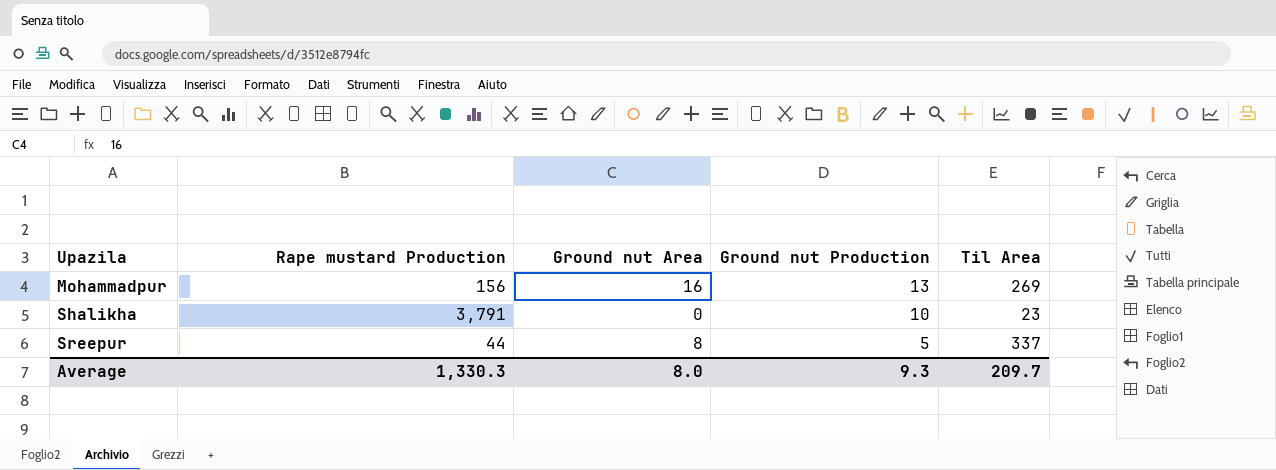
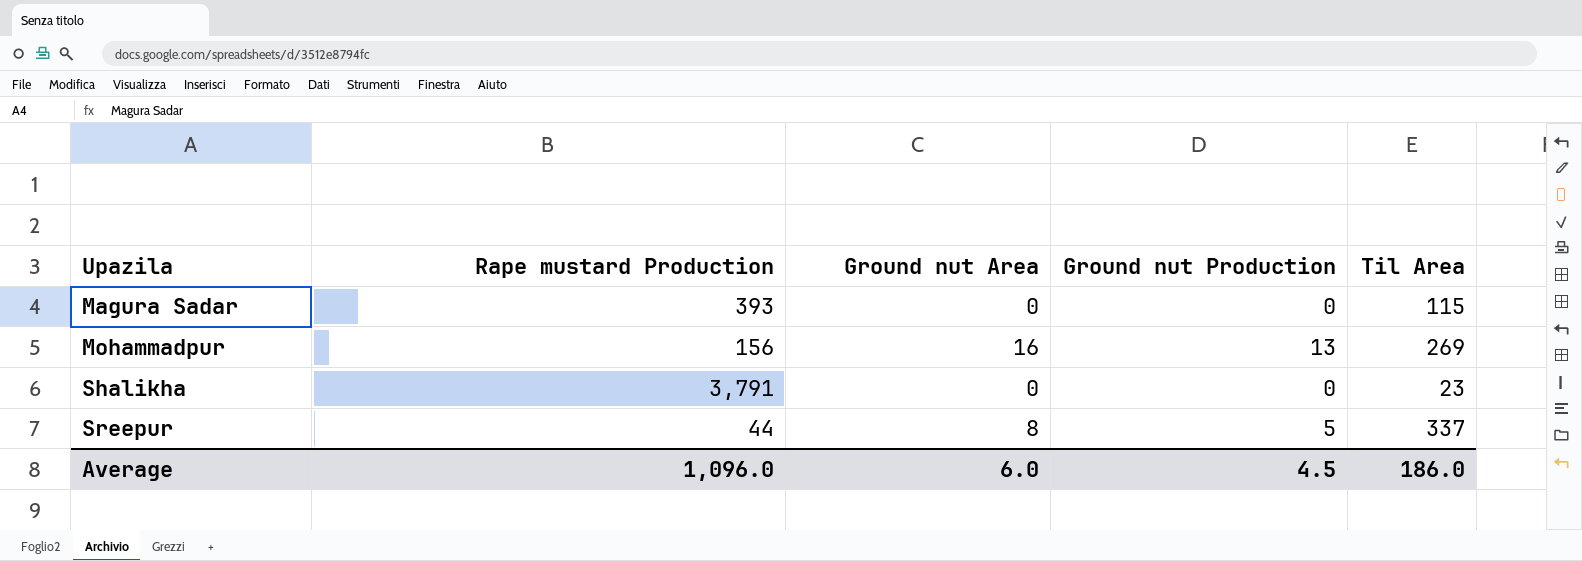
row Magura Sadar: none -> 393 | 0 | 0 | 115
Shalikha | Ground nut Production: 10 -> 0
Average | Rape mustard Production: 1,330.3 -> 1,096.0
Average | Ground nut Area: 8.0 -> 6.0
Average | Ground nut Production: 9.3 -> 4.5
Average | Til Area: 209.7 -> 186.0

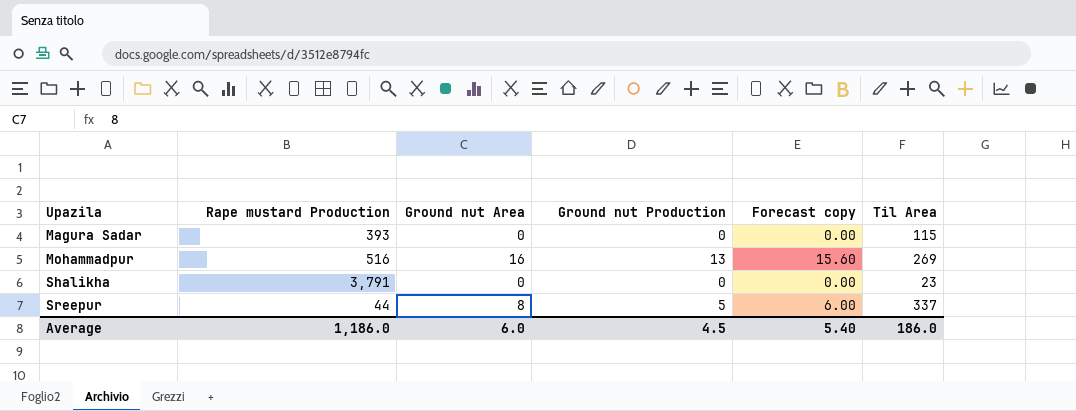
column Forecast copy | formula: none -> [Ground nut Production] * 1.2
Mohammadpur | Rape mustard Production: 156 -> 516
Average | Rape mustard Production: 1,096.0 -> 1,186.0

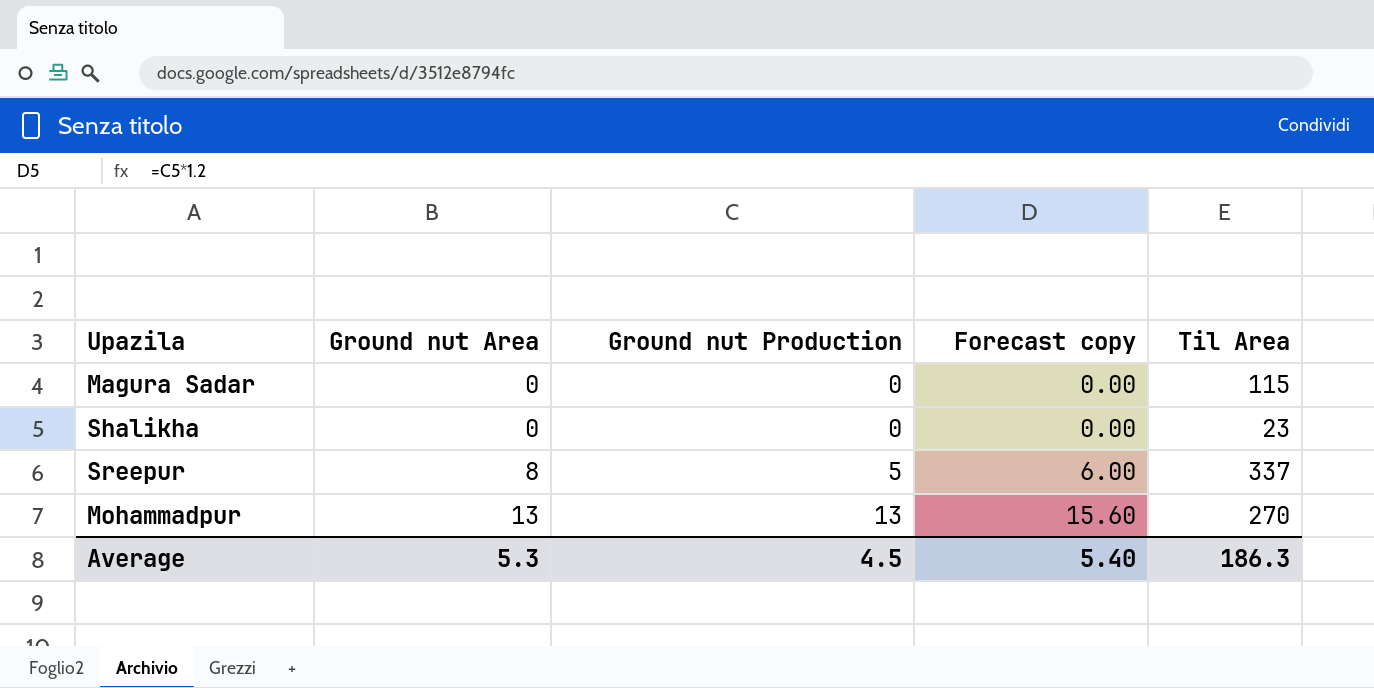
row order: Upazila ascending -> Ground nut Area ascending
column Rape mustard Production | position: 2 -> none
Mohammadpur | Ground nut Area: 16 -> 13
Mohammadpur | Til Area: 269 -> 270
Average | Ground nut Area: 6.0 -> 5.3
Average | Til Area: 186.0 -> 186.3

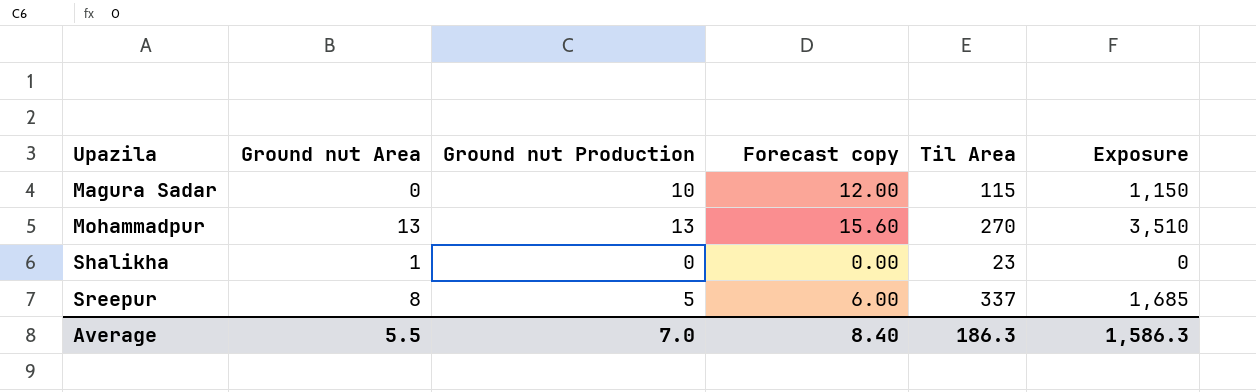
row order: Ground nut Area ascending -> Upazila ascending
column Exposure | formula: none -> [Ground nut Production] * [Til Area]
Magura Sadar | Ground nut Production: 0 -> 10
Magura Sadar | Forecast copy: 0.00 -> 12.00
Shalikha | Ground nut Area: 0 -> 1
Average | Ground nut Area: 5.3 -> 5.5
Average | Ground nut Production: 4.5 -> 7.0
Average | Forecast copy: 5.40 -> 8.40

